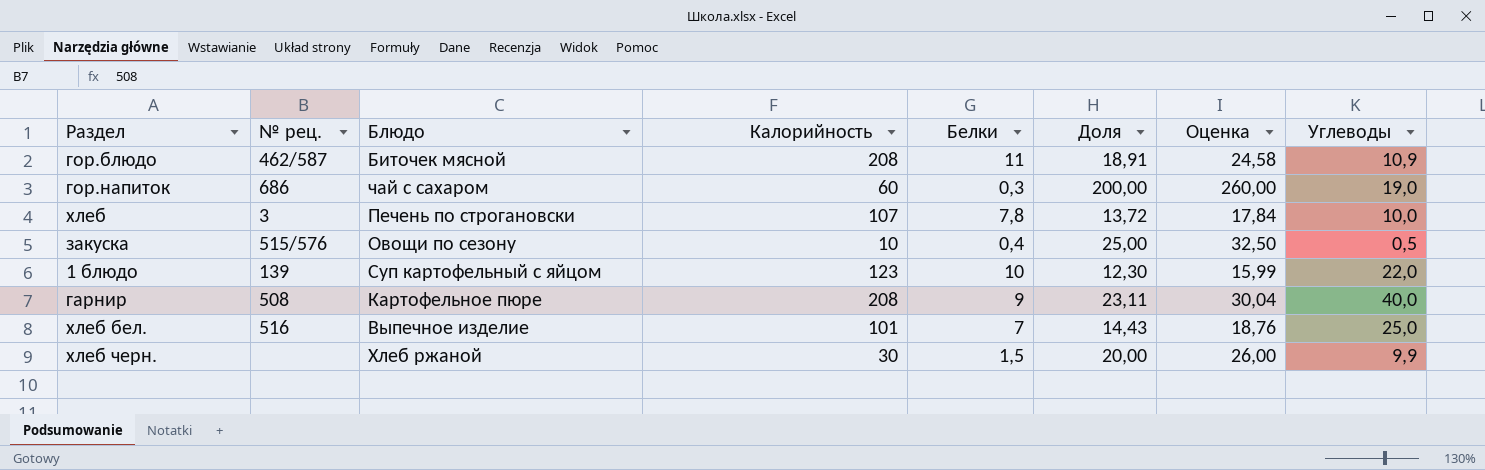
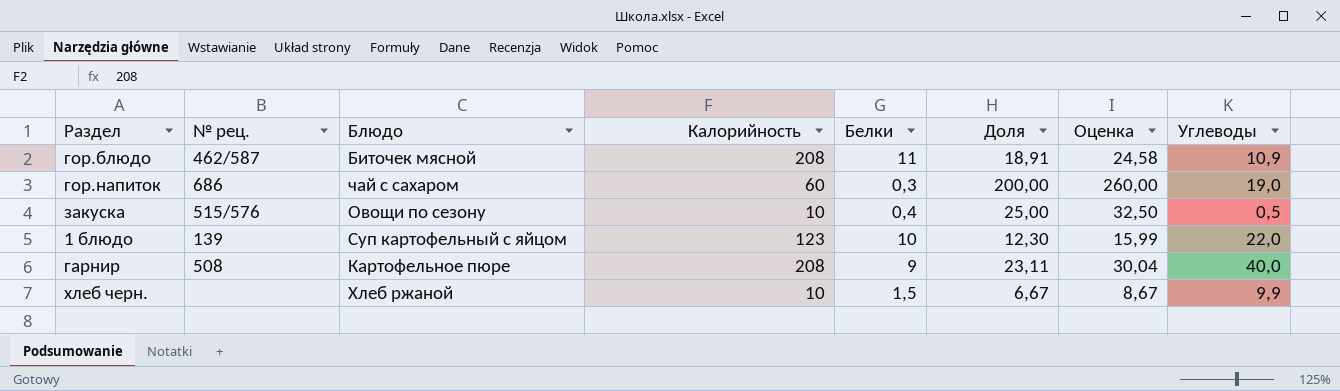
row хлеб: 3 | Печень по строгановски | 107 | 7,8 | 13,72 | 17,84 | 10,0 -> none
row хлеб бел.: 516 | Выпечное изделие | 101 | 7 | 14,43 | 18,76 | 25,0 -> none
хлеб черн. | Калорийность: 30 -> 10
хлеб черн. | Доля: 20,00 -> 6,67
хлеб черн. | Оценка: 26,00 -> 8,67

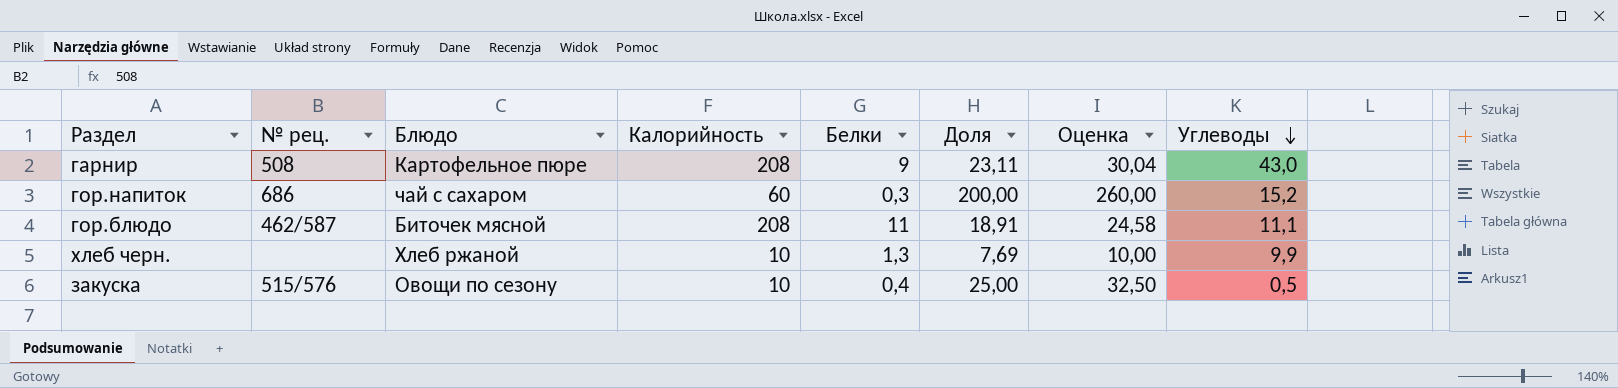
row order: none -> Углеводы descending
row 1 блюдо: 139 | Суп картофельный с яйцом | 123 | 10 | 12,30 | 15,99 | 22,0 -> none
гарнир | Углеводы: 40,0 -> 43,0
гор.напиток | Углеводы: 19,0 -> 15,2
гор.блюдо | Углеводы: 10,9 -> 11,1
хлеб черн. | Белки: 1,5 -> 1,3
хлеб черн. | Доля: 6,67 -> 7,69
хлеб черн. | Оценка: 8,67 -> 10,00

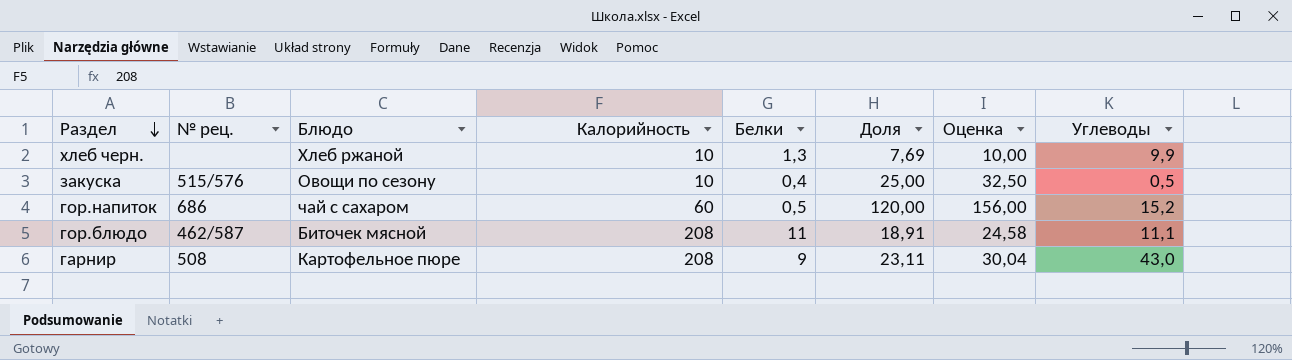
row order: Углеводы descending -> Раздел descending
гор.напиток | Белки: 0,3 -> 0,5
гор.напиток | Доля: 200,00 -> 120,00
гор.напиток | Оценка: 260,00 -> 156,00

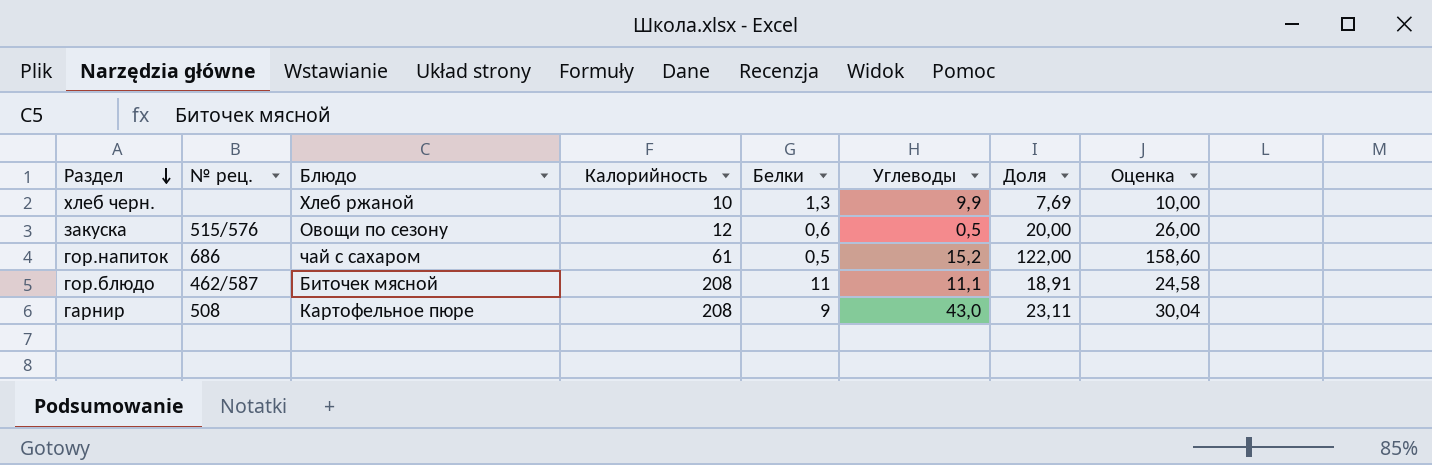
column Углеводы | position: 8 -> 6
закуска | Калорийность: 10 -> 12
закуска | Белки: 0,4 -> 0,6
закуска | Доля: 25,00 -> 20,00
закуска | Оценка: 32,50 -> 26,00
гор.напиток | Калорийность: 60 -> 61
гор.напиток | Доля: 120,00 -> 122,00
гор.напиток | Оценка: 156,00 -> 158,60

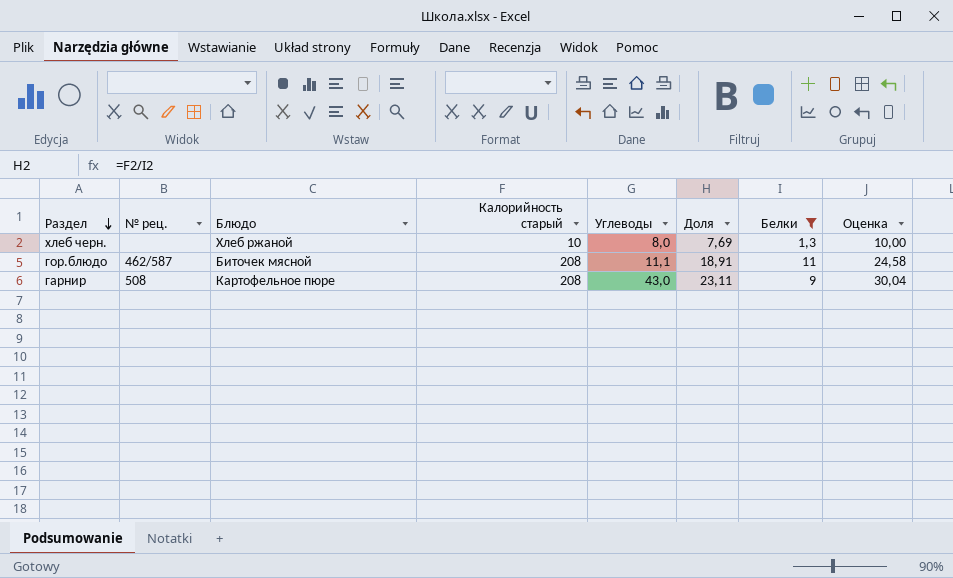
filter: none -> Белки >= 1,3
column name: Калорийность -> Калорийность старый
column Белки | position: 5 -> 7
хлеб черн. | Углеводы: 9,9 -> 8,0

